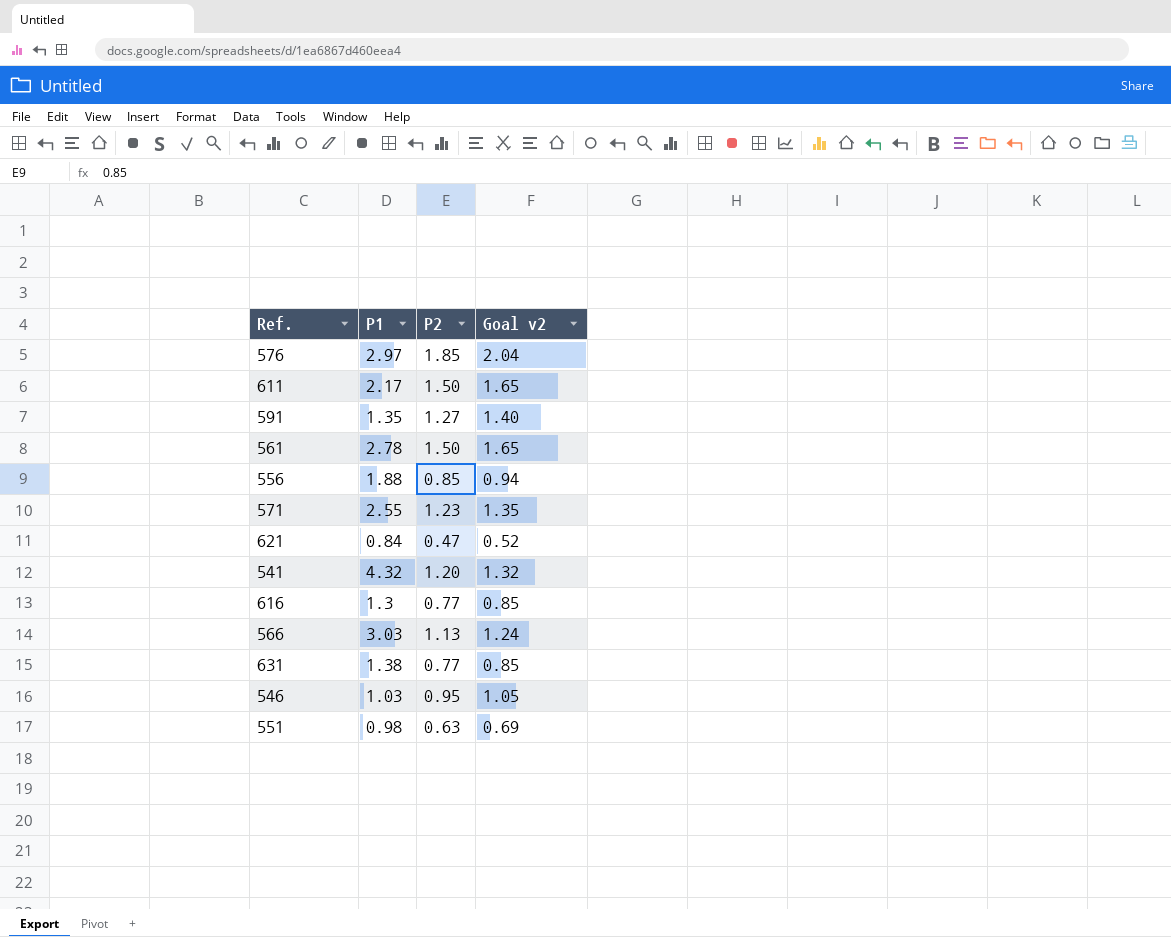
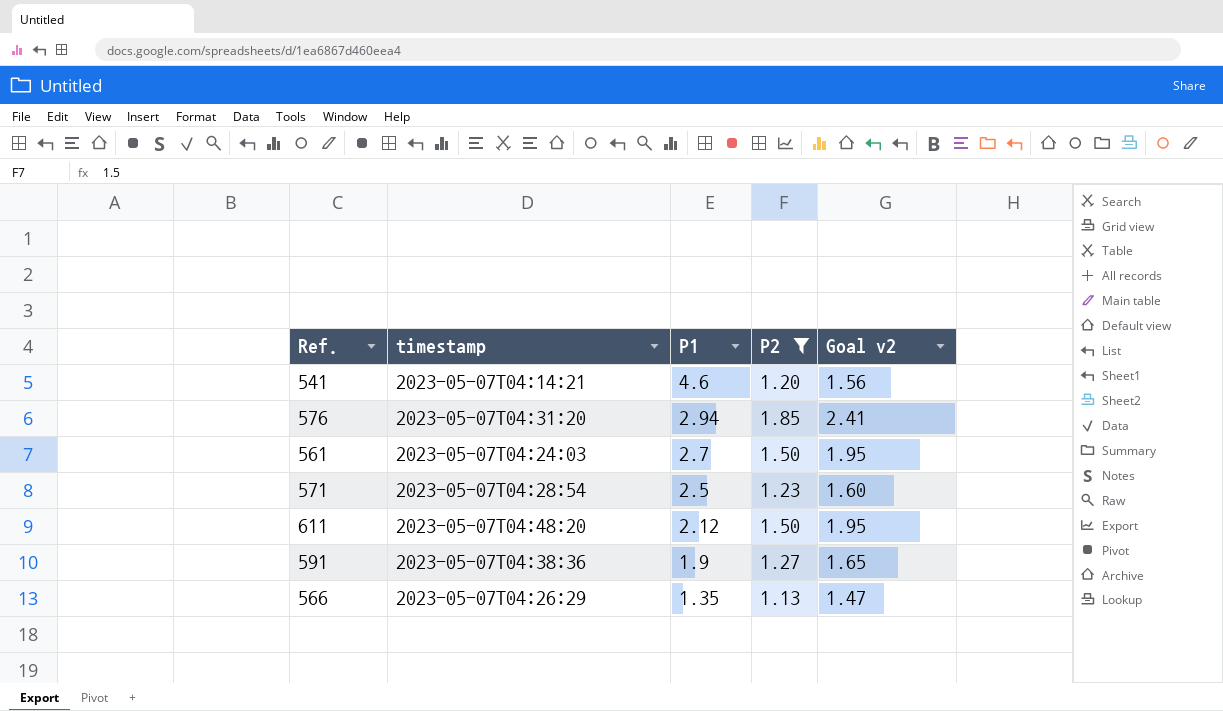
filter: none -> P2 >= 1.13
row order: none -> P1 descending
column timestamp | position: none -> 2
column Goal v2 | formula: [P2] * 1.1 -> [P2] * 1.3
541 | P1: 4.32 -> 4.6
576 | P1: 2.97 -> 2.94
561 | P1: 2.78 -> 2.7
571 | P1: 2.55 -> 2.5
611 | P1: 2.17 -> 2.12
591 | P1: 1.35 -> 1.9
566 | P1: 3.03 -> 1.35

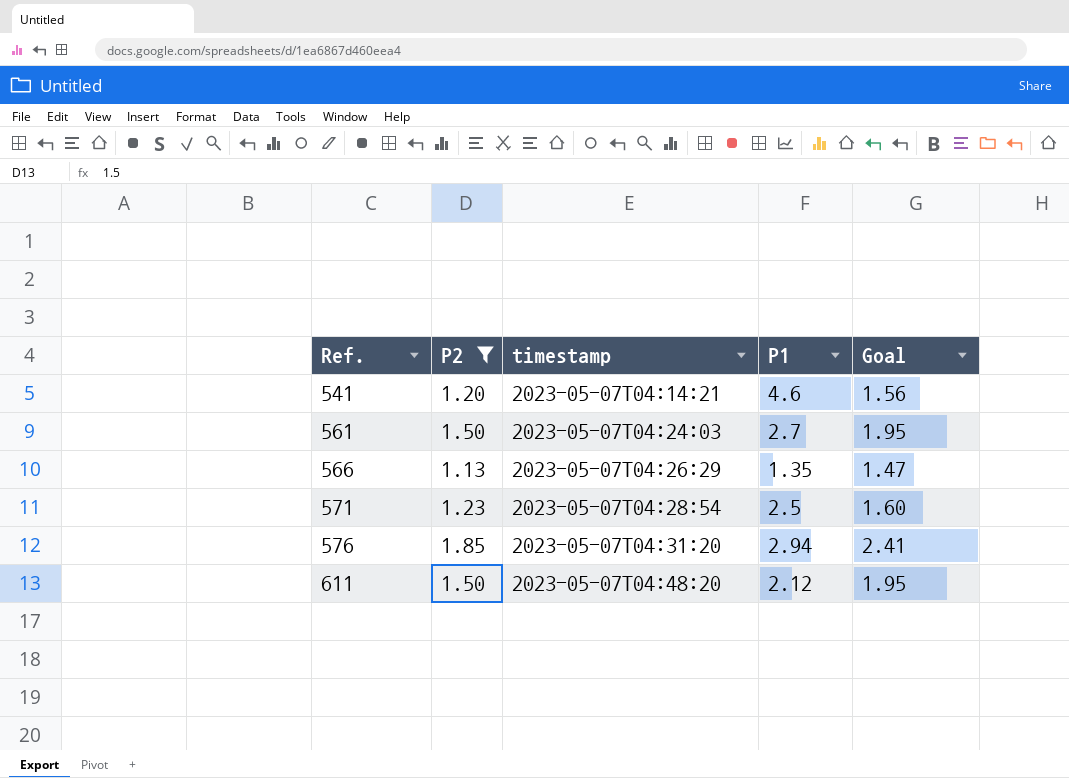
row order: P1 descending -> Ref. ascending
column P2 | position: 4 -> 2
column name: Goal v2 -> Goal
row 591: 2023-05-07T04:38:36 | 1.9 | 1.27 | 1.65 -> none

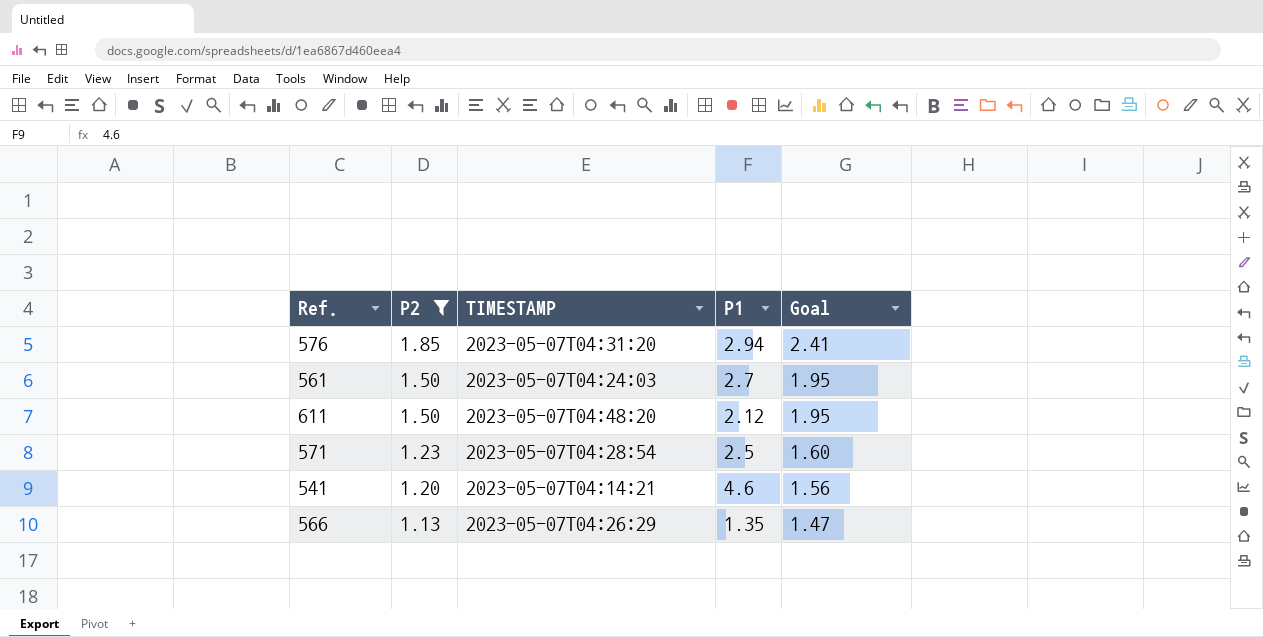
row order: Ref. ascending -> P2 descending
column name: timestamp -> TIMESTAMP

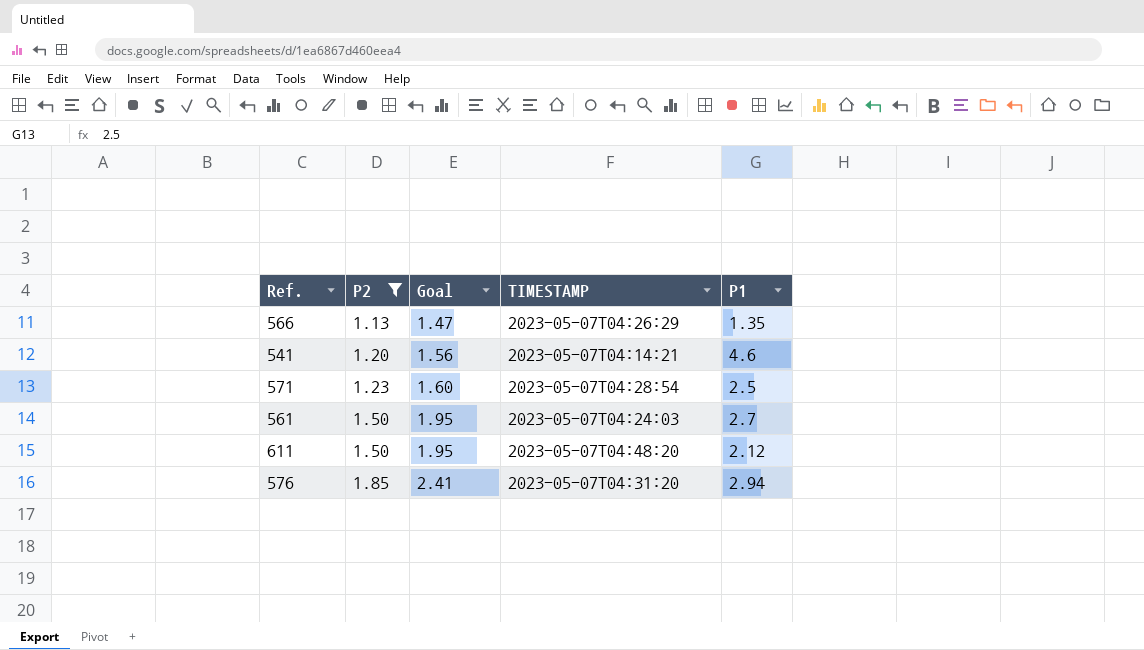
row order: P2 descending -> P2 ascending
column Goal | position: 5 -> 3

